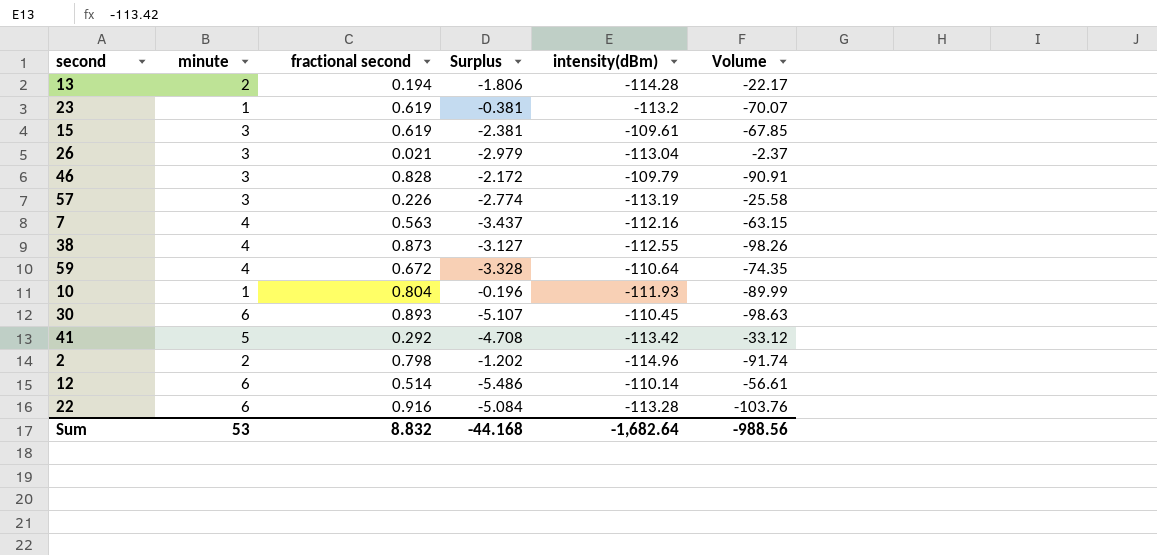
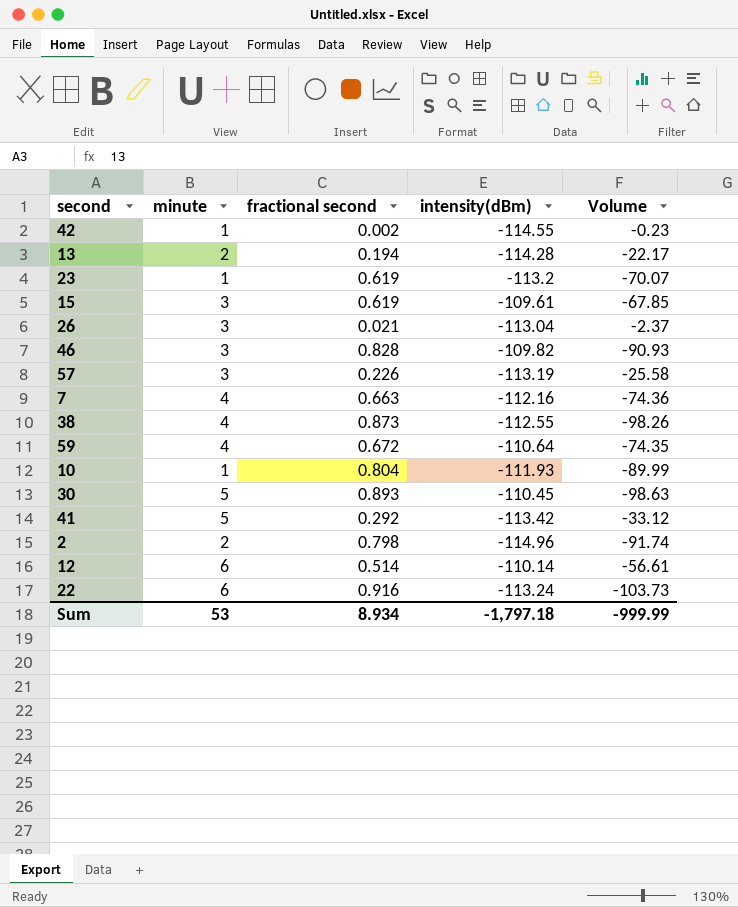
column Surplus | formula: [fractional second] - [minute] -> none
row 42: none -> 1 | 0.002 | -114.55 | -0.23
46 | intensity(dBm): -109.79 -> -109.82
46 | Volume: -90.91 -> -90.93
7 | fractional second: 0.563 -> 0.663
7 | Volume: -63.15 -> -74.36
30 | minute: 6 -> 5
22 | intensity(dBm): -113.28 -> -113.24
22 | Volume: -103.76 -> -103.73
Sum | fractional second: 8.832 -> 8.934
Sum | intensity(dBm): -1,682.64 -> -1,797.18
Sum | Volume: -988.56 -> -999.99

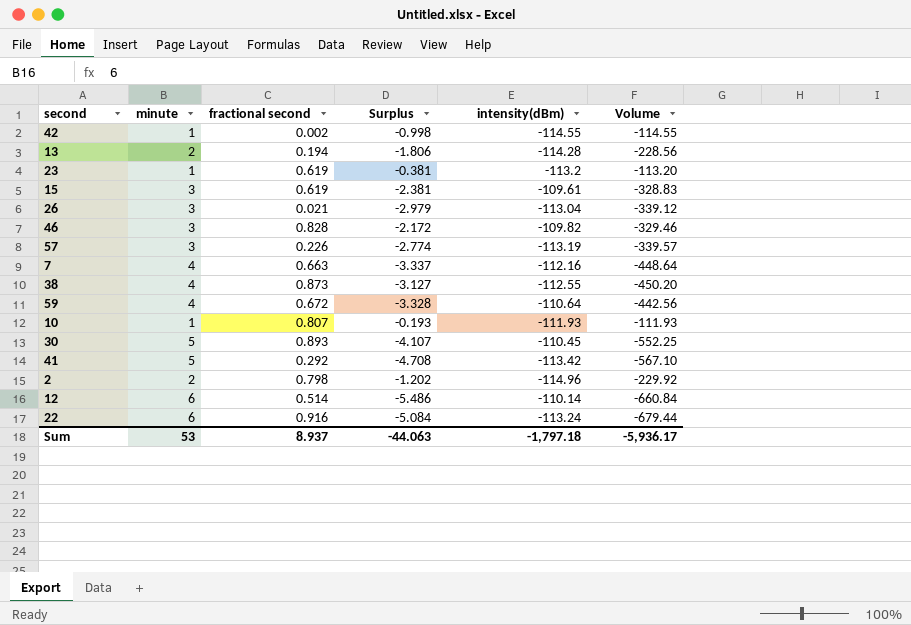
column Surplus | formula: none -> [fractional second] - [minute]
column Volume | formula: [fractional second] * [intensity(dBm)] -> [minute] * [intensity(dBm)]
10 | fractional second: 0.804 -> 0.807
Sum | fractional second: 8.934 -> 8.937
Sum | Volume: -999.99 -> -5,936.17

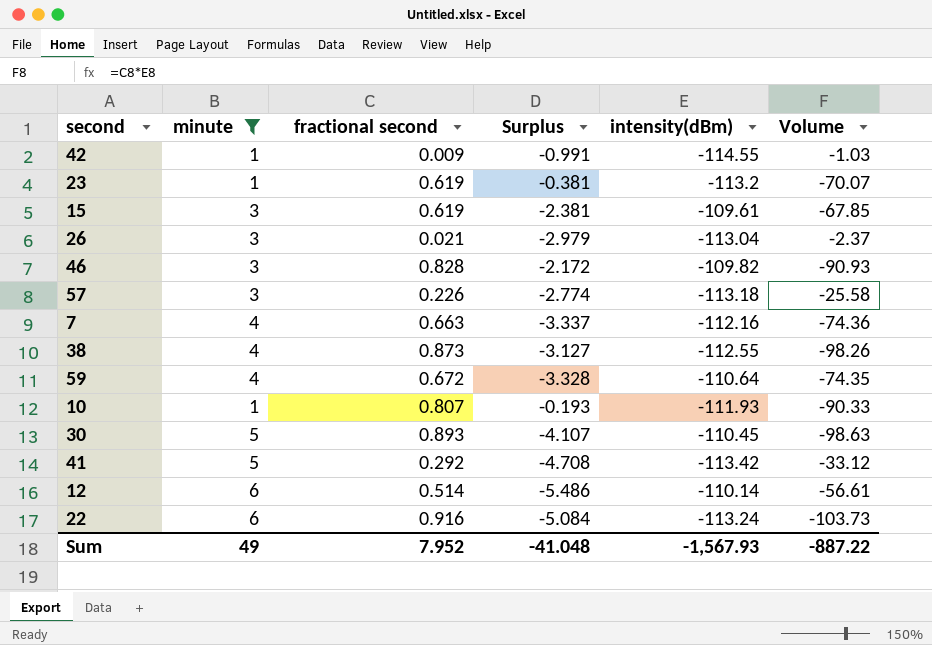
filter: none -> minute != 2
column Volume | formula: [minute] * [intensity(dBm)] -> [fractional second] * [intensity(dBm)]
42 | fractional second: 0.002 -> 0.009
42 | Surplus: -0.998 -> -0.991
57 | intensity(dBm): -113.19 -> -113.18
Sum | minute: 53 -> 49
Sum | fractional second: 8.937 -> 7.952
Sum | Surplus: -44.063 -> -41.048
Sum | intensity(dBm): -1,797.18 -> -1,567.93
Sum | Volume: -5,936.17 -> -887.22

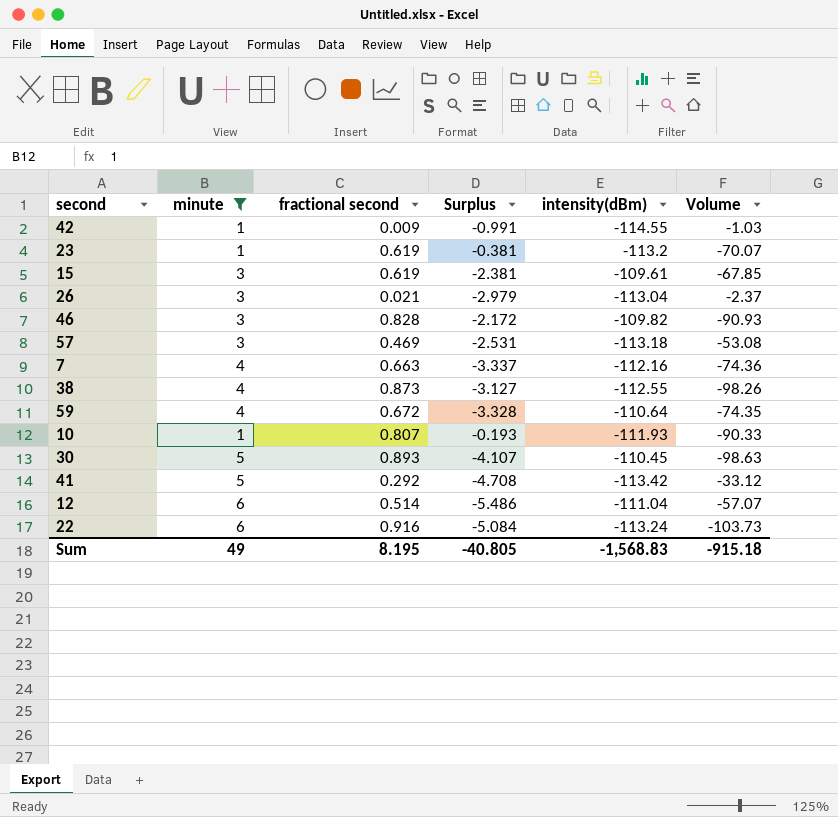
57 | fractional second: 0.226 -> 0.469
57 | Surplus: -2.774 -> -2.531
57 | Volume: -25.58 -> -53.08
12 | intensity(dBm): -110.14 -> -111.04
12 | Volume: -56.61 -> -57.07
Sum | fractional second: 7.952 -> 8.195
Sum | Surplus: -41.048 -> -40.805
Sum | intensity(dBm): -1,567.93 -> -1,568.83
Sum | Volume: -887.22 -> -915.18

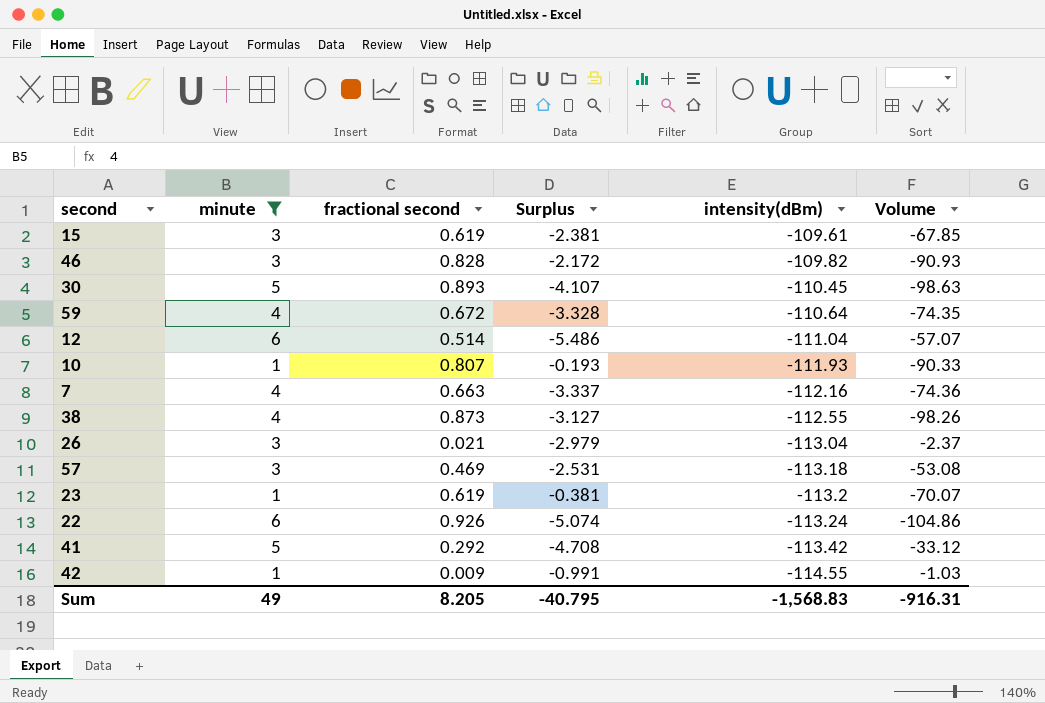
row order: none -> intensity(dBm) descending
22 | fractional second: 0.916 -> 0.926
22 | Surplus: -5.084 -> -5.074
22 | Volume: -103.73 -> -104.86
Sum | fractional second: 8.195 -> 8.205
Sum | Surplus: -40.805 -> -40.795
Sum | Volume: -915.18 -> -916.31

